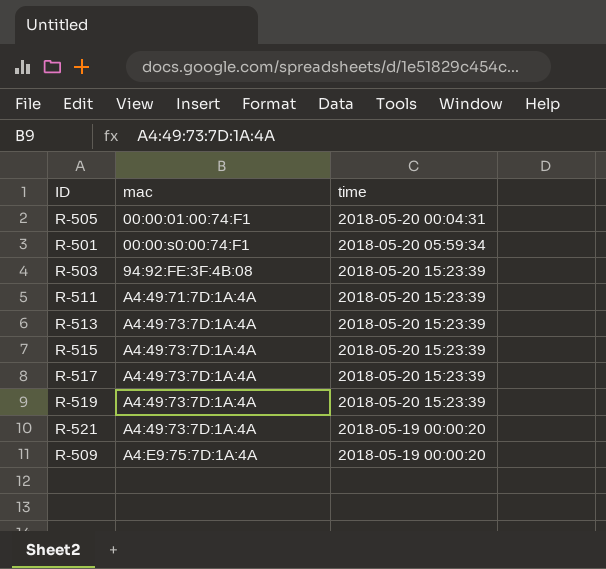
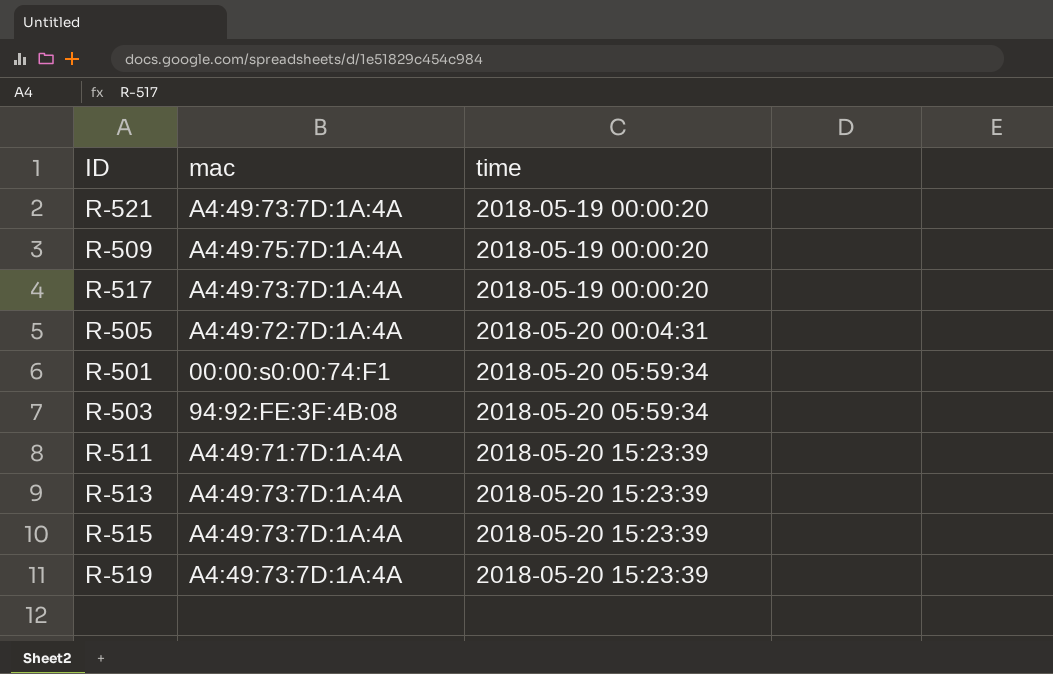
row order: mac ascending -> time ascending
R-509 | mac: A4:E9:75:7D:1A:4A -> A4:49:75:7D:1A:4A
R-517 | time: 2018-05-20 15:23:39 -> 2018-05-19 00:00:20
R-505 | mac: 00:00:01:00:74:F1 -> A4:49:72:7D:1A:4A
R-503 | time: 2018-05-20 15:23:39 -> 2018-05-20 05:59:34

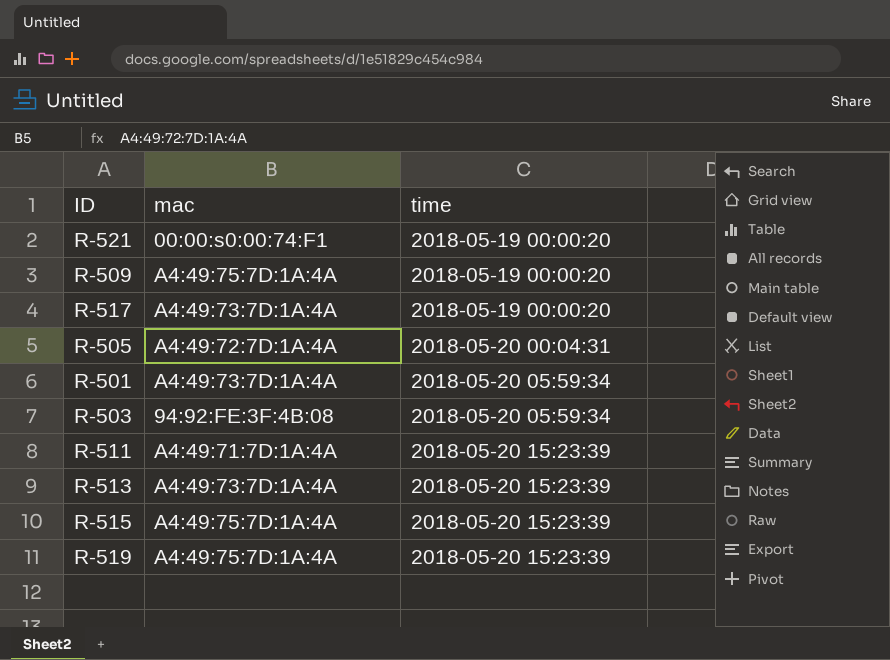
R-521 | mac: A4:49:73:7D:1A:4A -> 00:00:s0:00:74:F1
R-501 | mac: 00:00:s0:00:74:F1 -> A4:49:73:7D:1A:4A
R-515 | mac: A4:49:73:7D:1A:4A -> A4:49:75:7D:1A:4A
R-519 | mac: A4:49:73:7D:1A:4A -> A4:49:75:7D:1A:4A

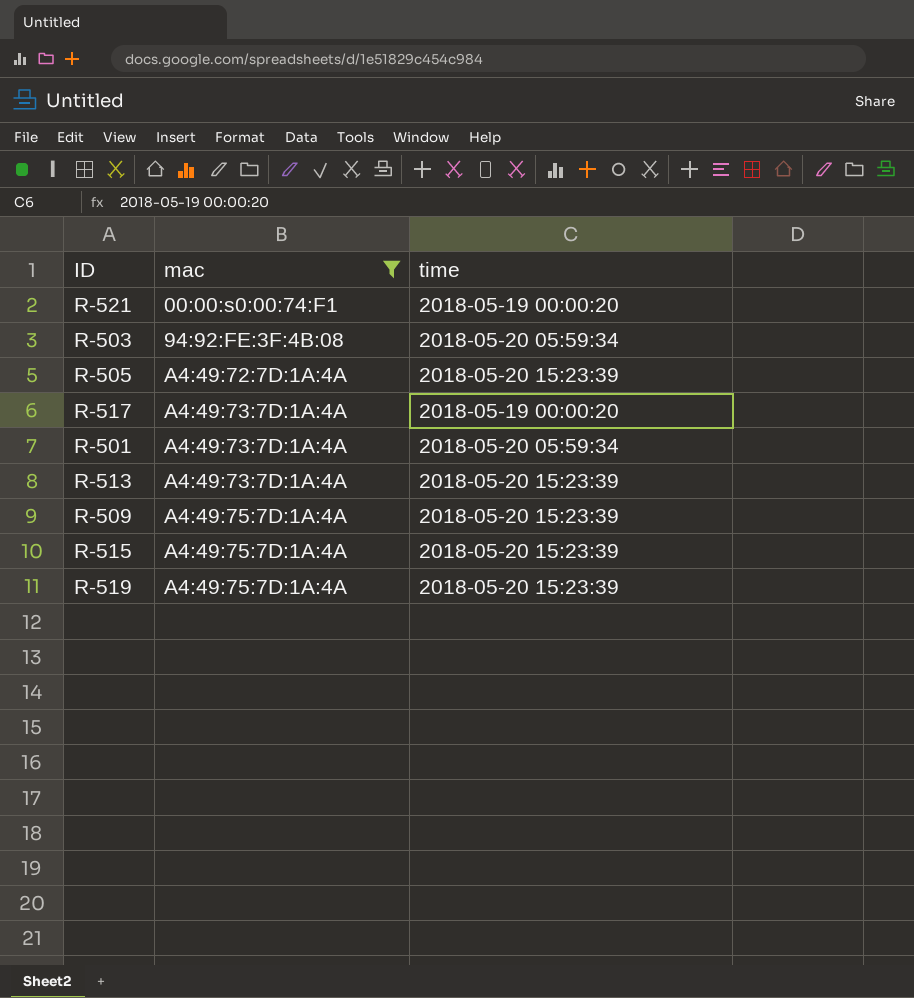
filter: none -> mac != A4:49:71:7D:1A:4A
row order: time ascending -> mac ascending
R-505 | time: 2018-05-20 00:04:31 -> 2018-05-20 15:23:39
R-509 | time: 2018-05-19 00:00:20 -> 2018-05-20 15:23:39

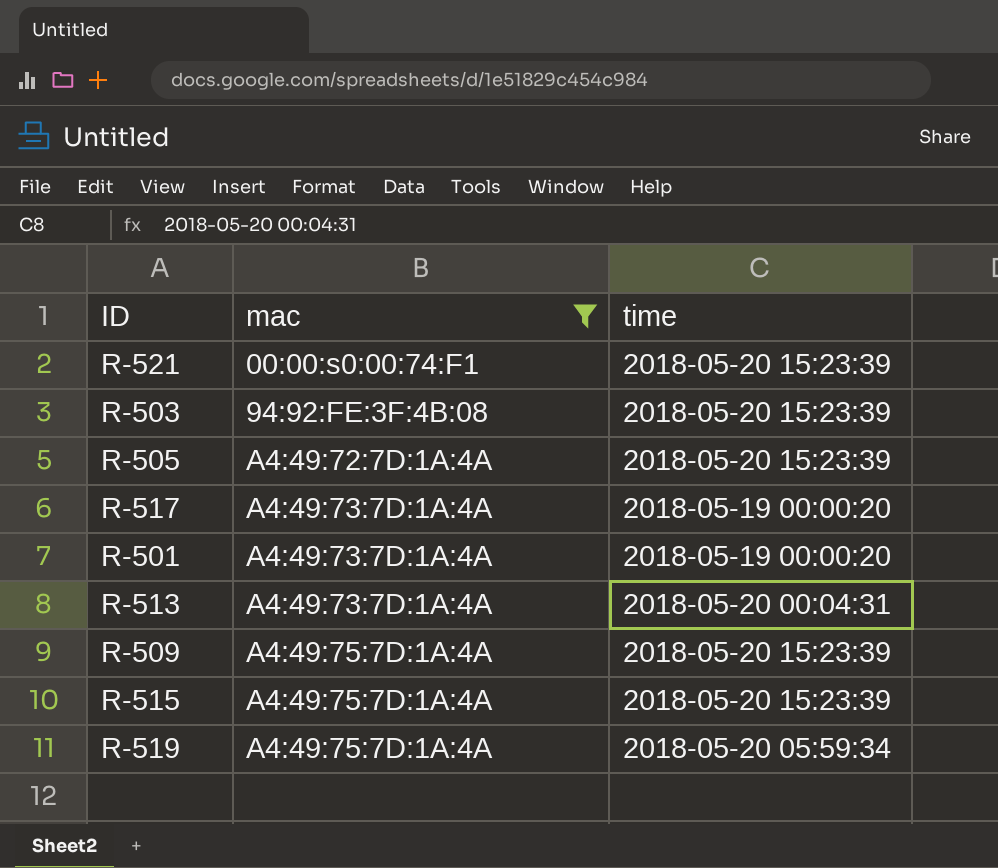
R-521 | time: 2018-05-19 00:00:20 -> 2018-05-20 15:23:39
R-503 | time: 2018-05-20 05:59:34 -> 2018-05-20 15:23:39
R-501 | time: 2018-05-20 05:59:34 -> 2018-05-19 00:00:20
R-513 | time: 2018-05-20 15:23:39 -> 2018-05-20 00:04:31
R-519 | time: 2018-05-20 15:23:39 -> 2018-05-20 05:59:34

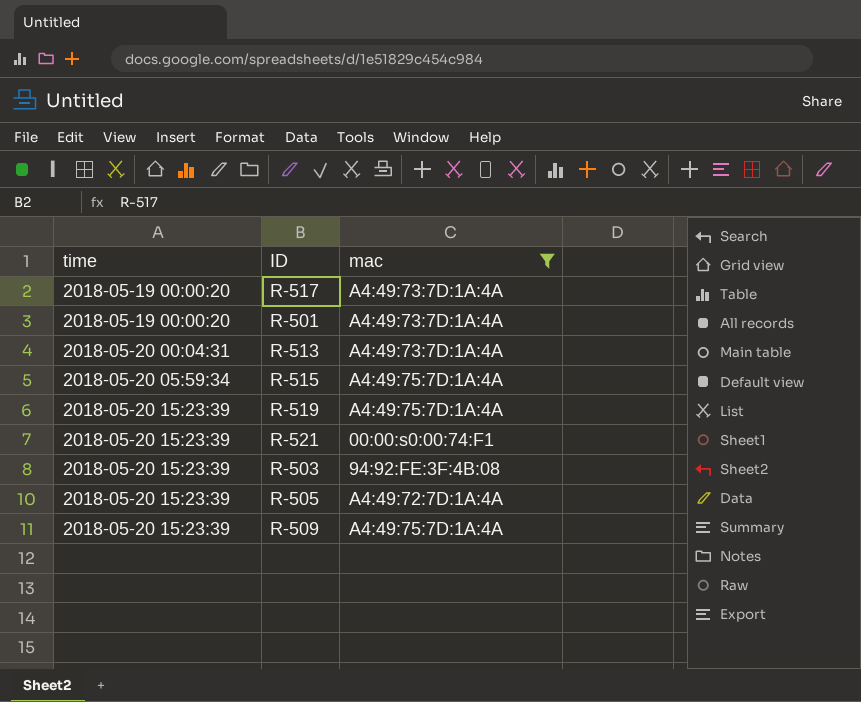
row order: mac ascending -> time ascending
column time | position: 3 -> 1
R-515 | time: 2018-05-20 15:23:39 -> 2018-05-20 05:59:34
R-519 | time: 2018-05-20 05:59:34 -> 2018-05-20 15:23:39

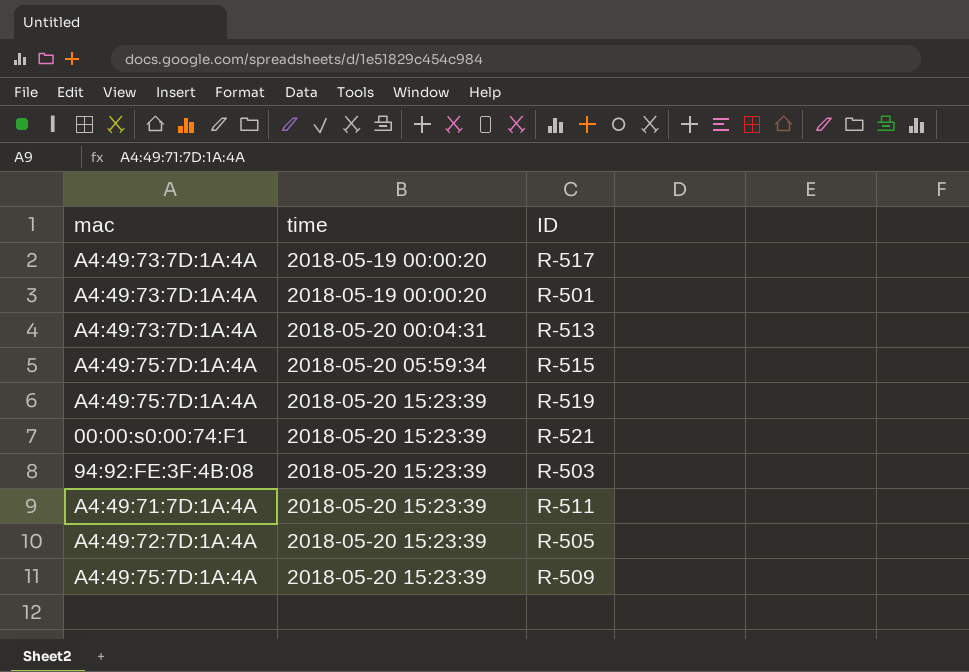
filter: mac != A4:49:71:7D:1A:4A -> none
column mac | position: 3 -> 1

